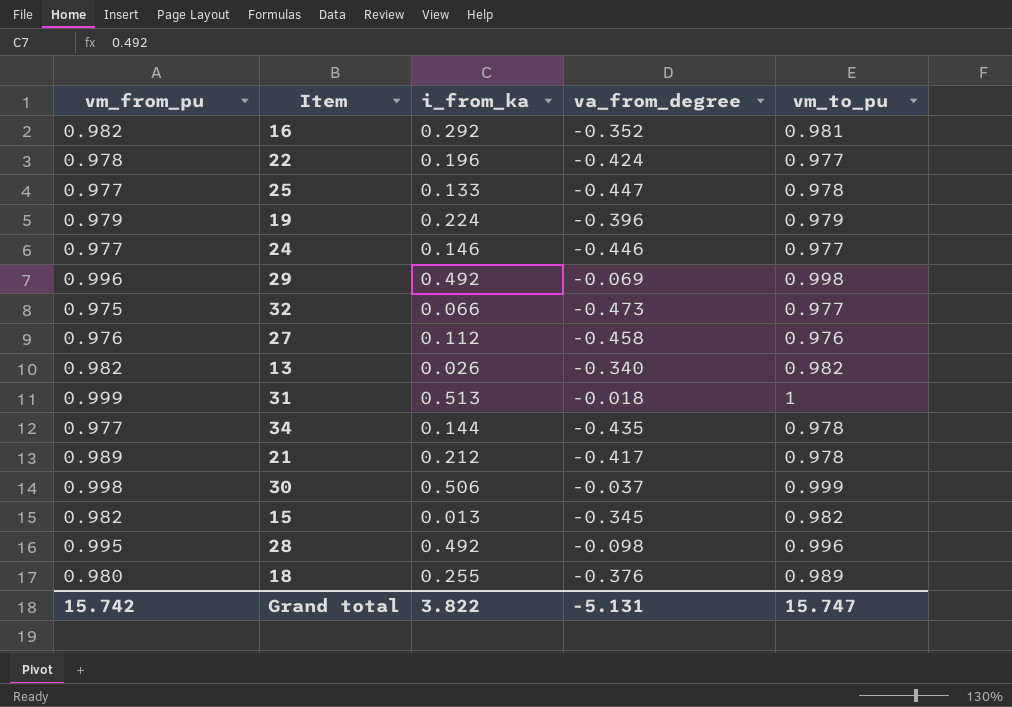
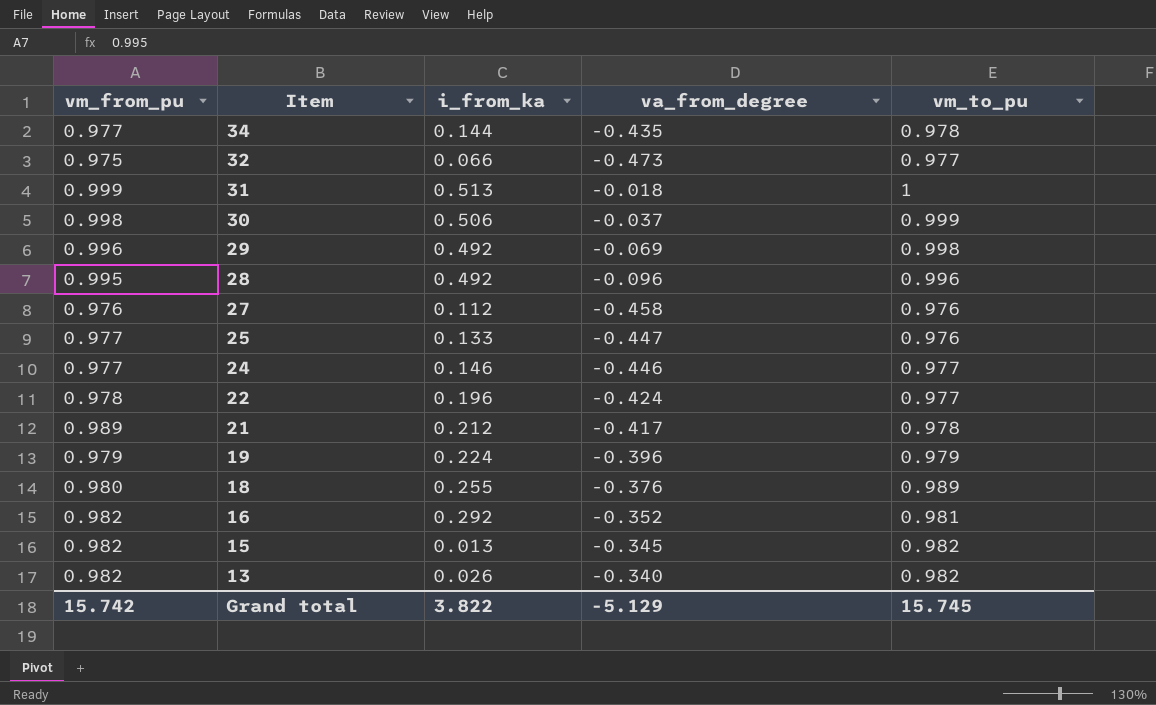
row order: none -> Item descending
28 | va_from_degree: -0.098 -> -0.096
25 | vm_to_pu: 0.978 -> 0.976
Grand total | va_from_degree: -5.131 -> -5.129
Grand total | vm_to_pu: 15.747 -> 15.745

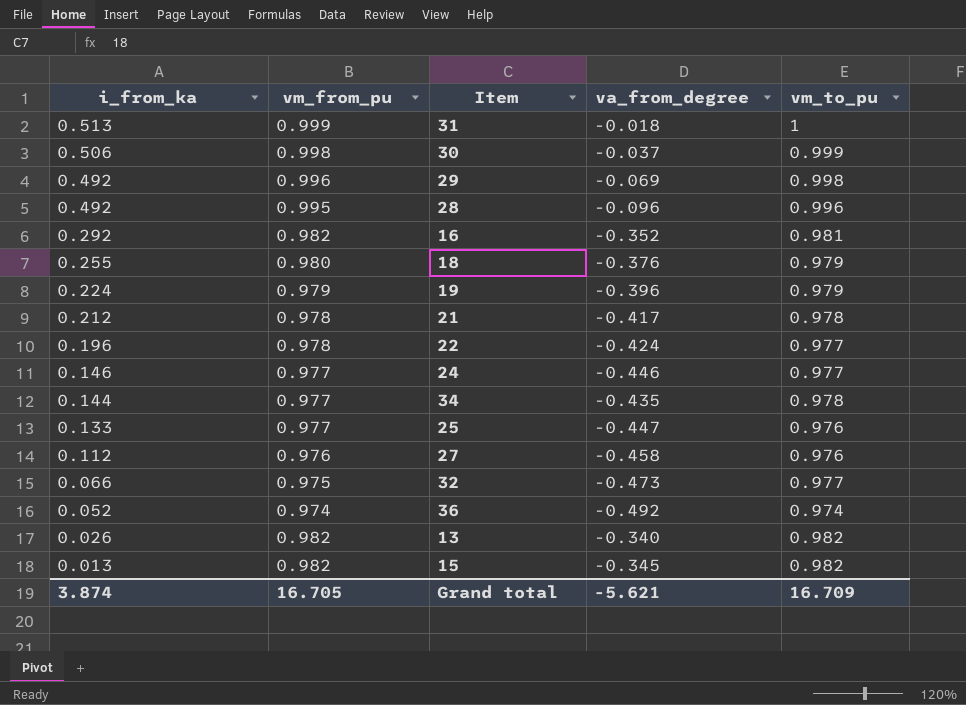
row order: Item descending -> i_from_ka descending
column i_from_ka | position: 3 -> 1
18 | vm_to_pu: 0.989 -> 0.979
21 | vm_from_pu: 0.989 -> 0.978
row 36: none -> 0.052 | 0.974 | -0.492 | 0.974
Grand total | i_from_ka: 3.822 -> 3.874
Grand total | vm_from_pu: 15.742 -> 16.705
Grand total | va_from_degree: -5.129 -> -5.621
Grand total | vm_to_pu: 15.745 -> 16.709

